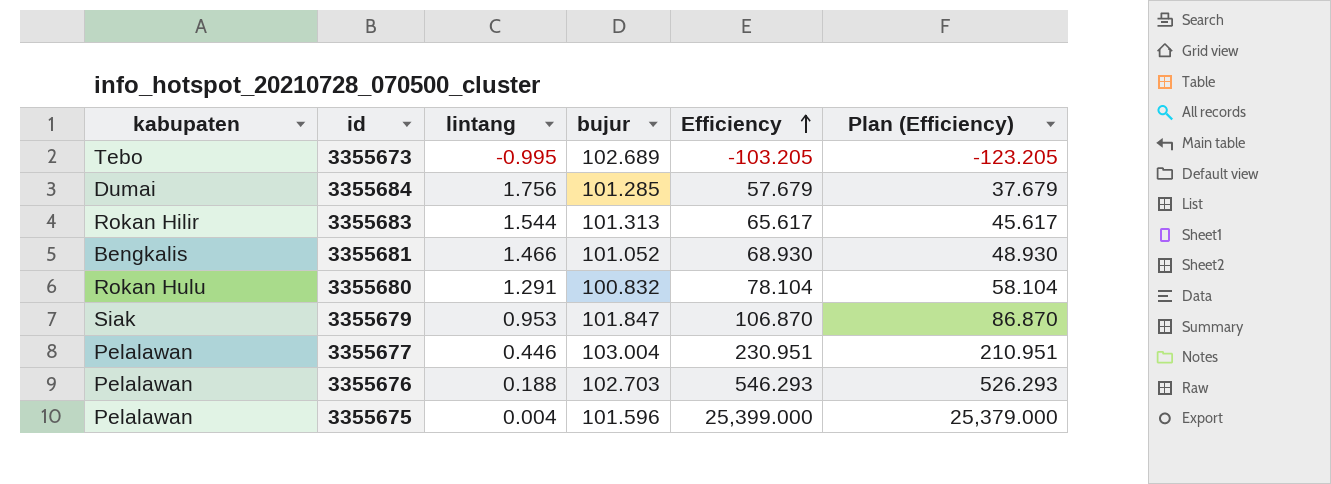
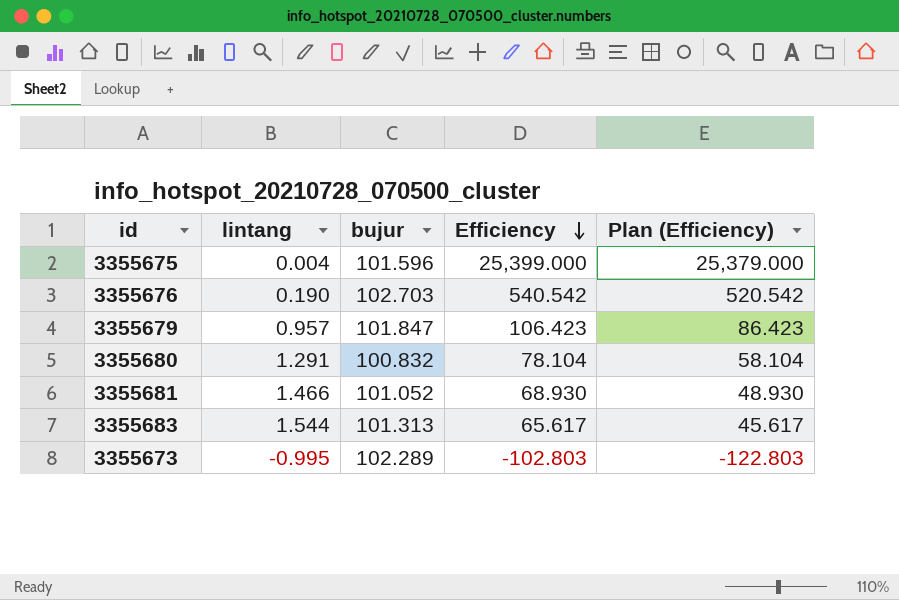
row order: Efficiency ascending -> Efficiency descending
column kabupaten | position: 1 -> none
row 3355684: Dumai | 1.756 | 101.285 | 57.679 | 37.679 -> none
row 3355677: Pelalawan | 0.446 | 103.004 | 230.951 | 210.951 -> none
3355676 | lintang: 0.188 -> 0.190
3355676 | Efficiency: 546.293 -> 540.542
3355676 | Plan (Efficiency): 526.293 -> 520.542
3355679 | lintang: 0.953 -> 0.957
3355679 | Efficiency: 106.870 -> 106.423
3355679 | Plan (Efficiency): 86.870 -> 86.423
3355673 | bujur: 102.689 -> 102.289
3355673 | Efficiency: -103.205 -> -102.803
3355673 | Plan (Efficiency): -123.205 -> -122.803

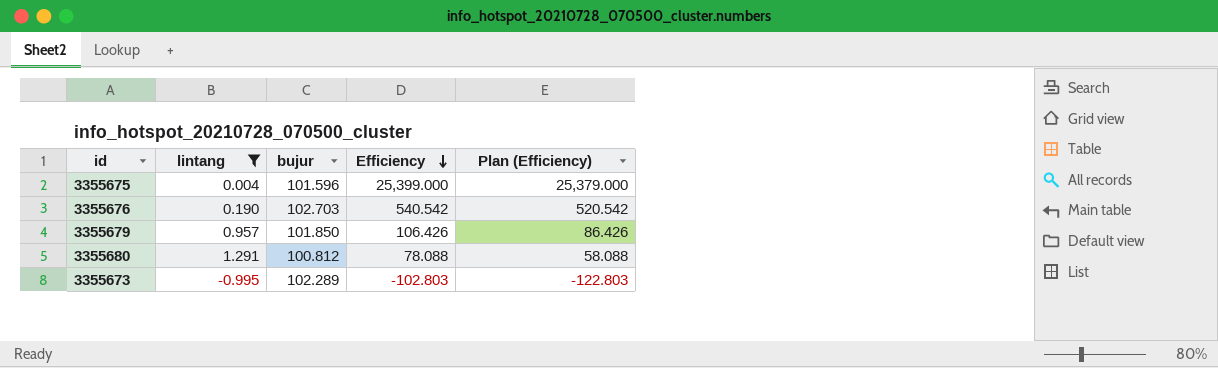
filter: none -> lintang <= 1.291
3355679 | bujur: 101.847 -> 101.850
3355679 | Efficiency: 106.423 -> 106.426
3355679 | Plan (Efficiency): 86.423 -> 86.426
3355680 | bujur: 100.832 -> 100.812
3355680 | Efficiency: 78.104 -> 78.088
3355680 | Plan (Efficiency): 58.104 -> 58.088

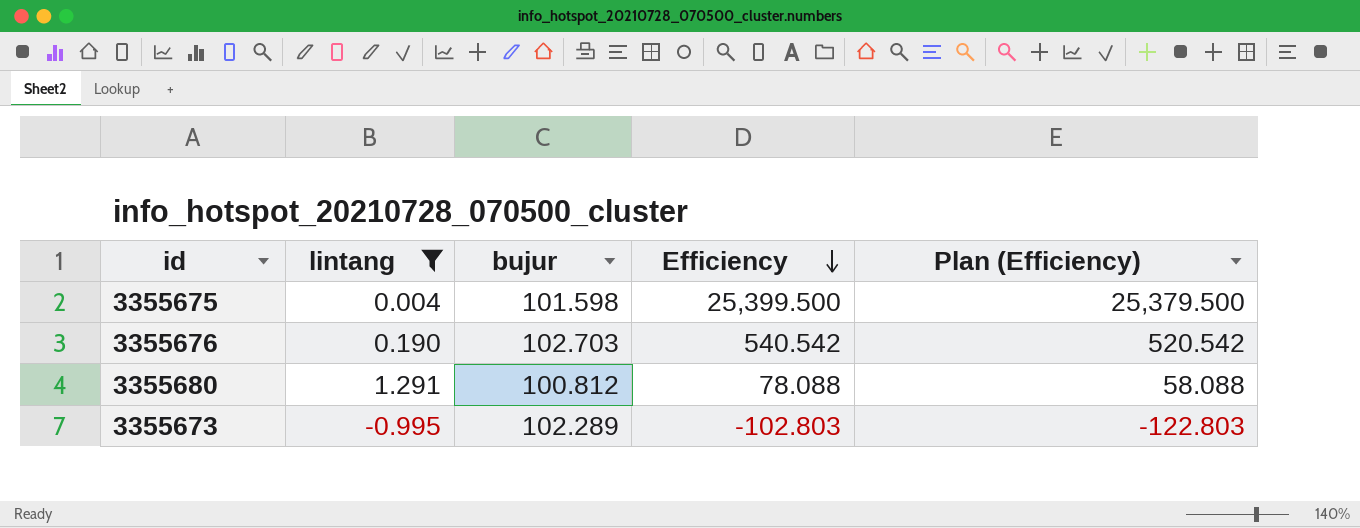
row 3355679: 0.957 | 101.850 | 106.426 | 86.426 -> none
3355675 | bujur: 101.596 -> 101.598
3355675 | Efficiency: 25,399.000 -> 25,399.500
3355675 | Plan (Efficiency): 25,379.000 -> 25,379.500

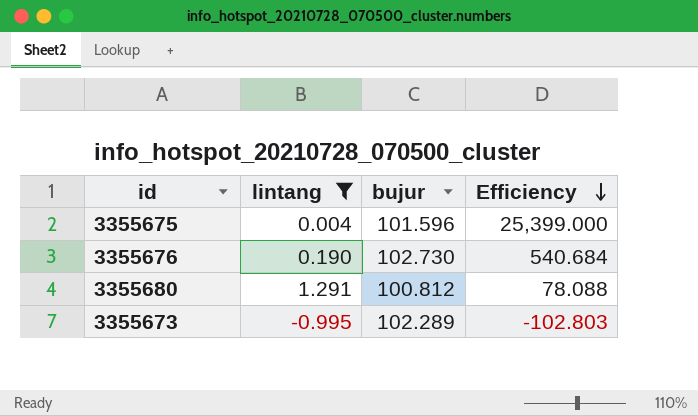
column Plan (Efficiency) | formula: [Efficiency] - 20 -> none
3355675 | bujur: 101.598 -> 101.596
3355675 | Efficiency: 25,399.500 -> 25,399.000
3355676 | bujur: 102.703 -> 102.730
3355676 | Efficiency: 540.542 -> 540.684

